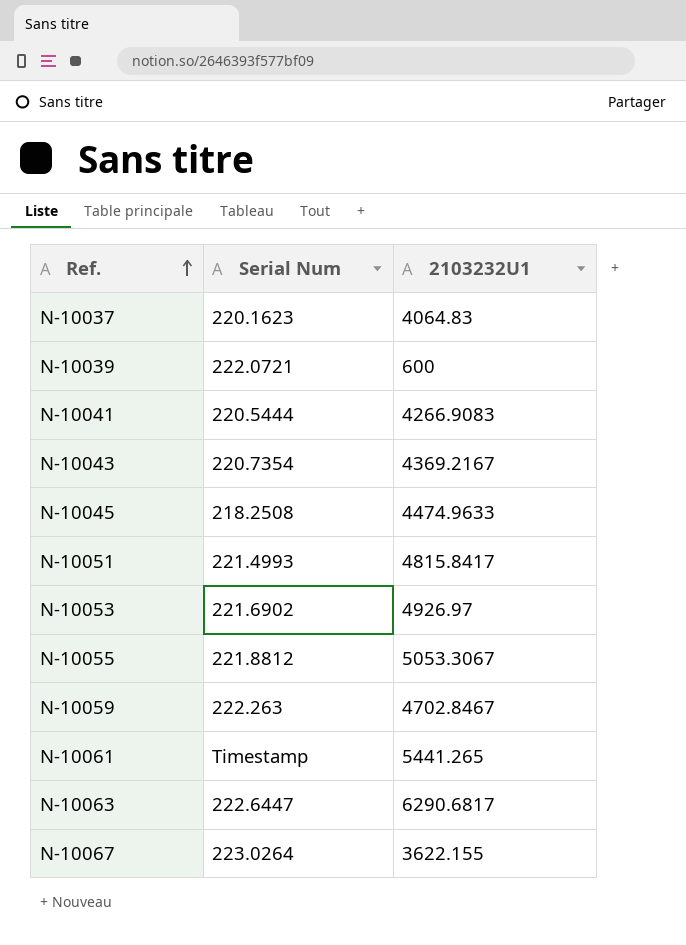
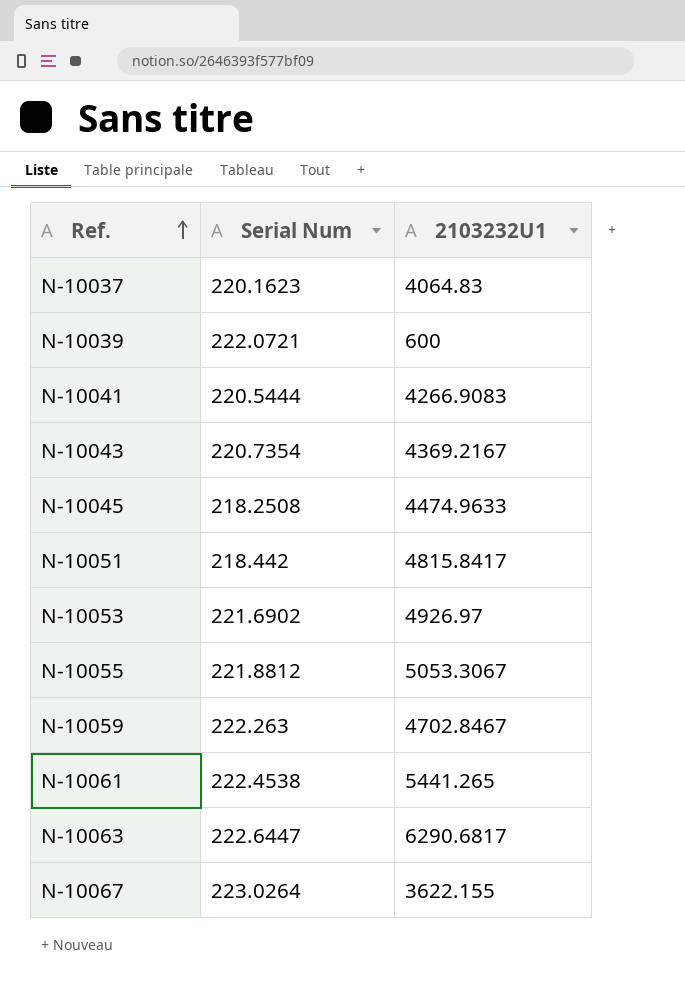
N-10051 | Serial Num: 221.4993 -> 218.442
N-10061 | Serial Num: Timestamp -> 222.4538

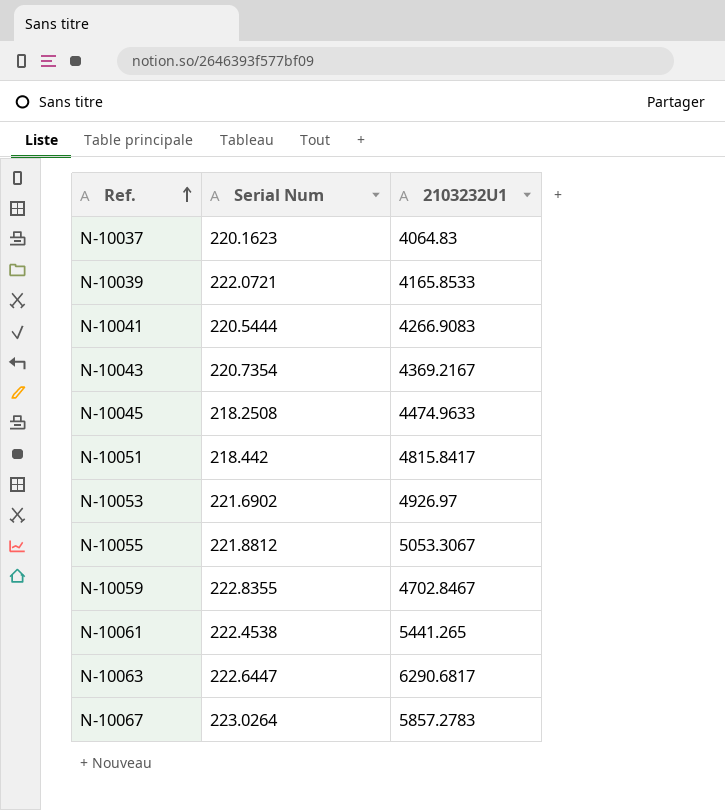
N-10039 | 2103232U1: 600 -> 4165.8533
N-10059 | Serial Num: 222.263 -> 222.8355
N-10067 | 2103232U1: 3622.155 -> 5857.2783

